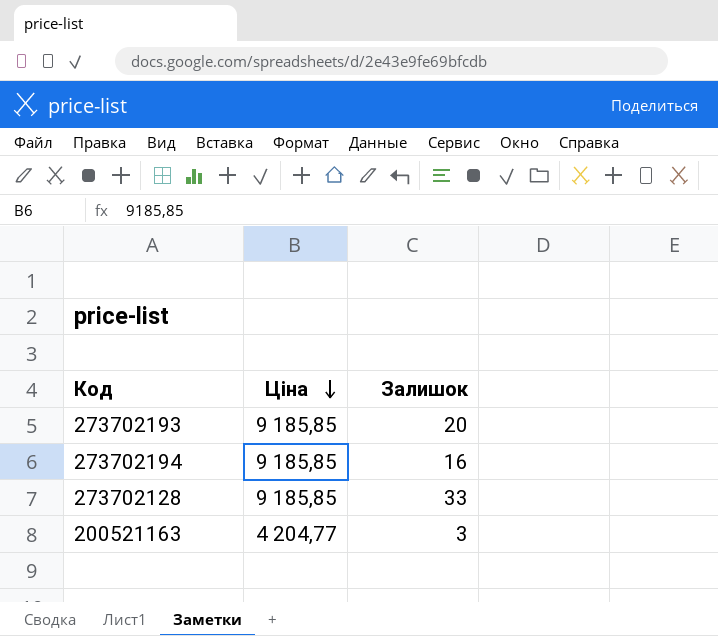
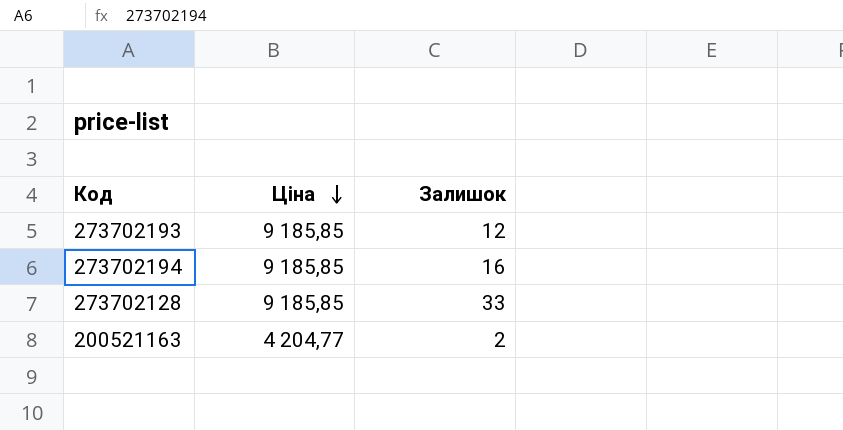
273702193 | Залишок: 20 -> 12
200521163 | Залишок: 3 -> 2

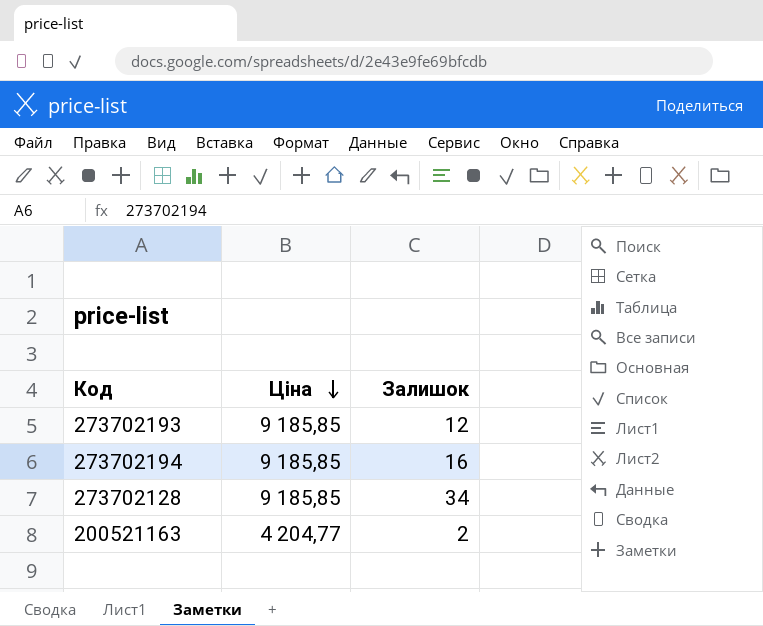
273702128 | Залишок: 33 -> 34

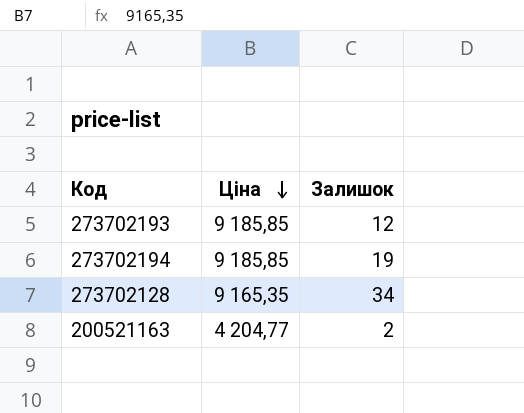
273702194 | Залишок: 16 -> 19
273702128 | Ціна: 9 185,85 -> 9 165,35

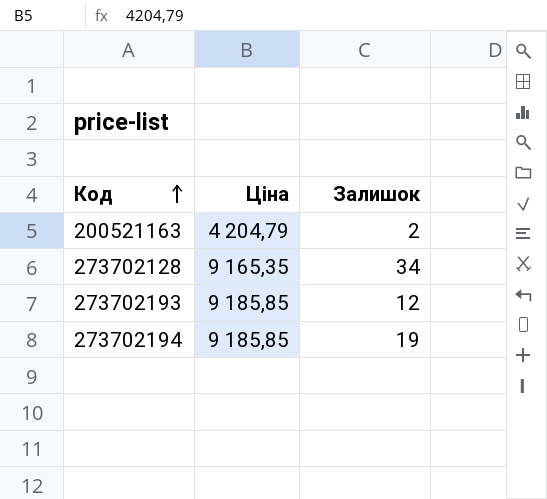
row order: Ціна descending -> Код ascending
200521163 | Ціна: 4 204,77 -> 4 204,79

